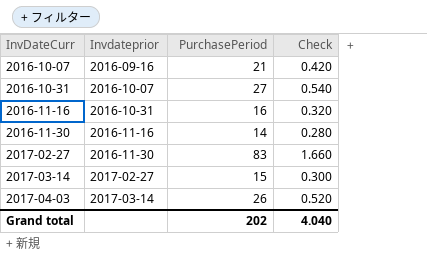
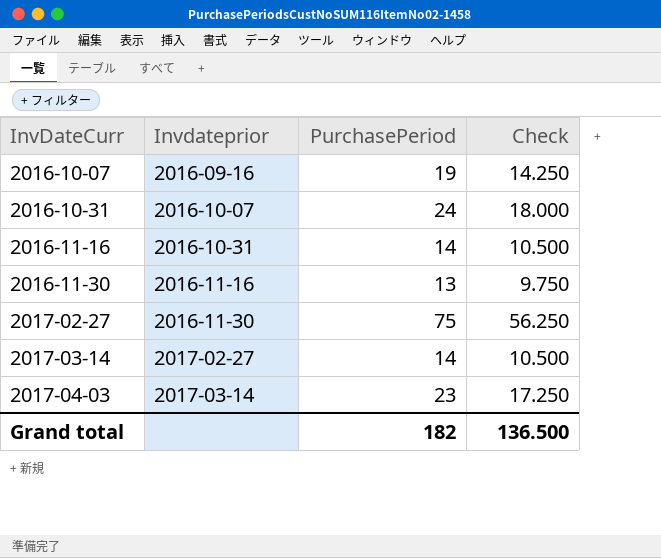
column Check | formula: [PurchasePeriod] * 0.02 -> [PurchasePeriod] * 0.75
2016-10-07 | PurchasePeriod: 21 -> 19
2016-10-31 | PurchasePeriod: 27 -> 24
2016-11-16 | PurchasePeriod: 16 -> 14
2016-11-30 | PurchasePeriod: 14 -> 13
2017-02-27 | PurchasePeriod: 83 -> 75
2017-03-14 | PurchasePeriod: 15 -> 14
2017-04-03 | PurchasePeriod: 26 -> 23
Grand total | PurchasePeriod: 202 -> 182
Grand total | Check: 4.040 -> 136.500

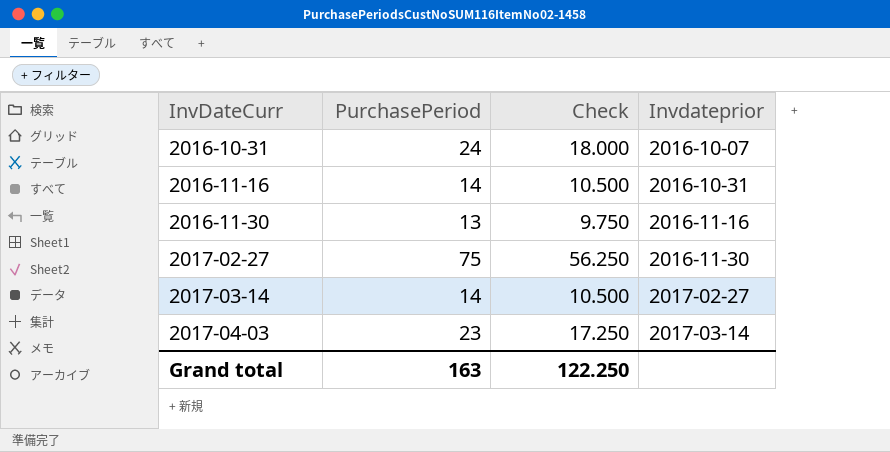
column Invdateprior | position: 2 -> 4
row 2016-10-07: 2016-09-16 | 19 | 14.250 -> none
Grand total | PurchasePeriod: 182 -> 163
Grand total | Check: 136.500 -> 122.250

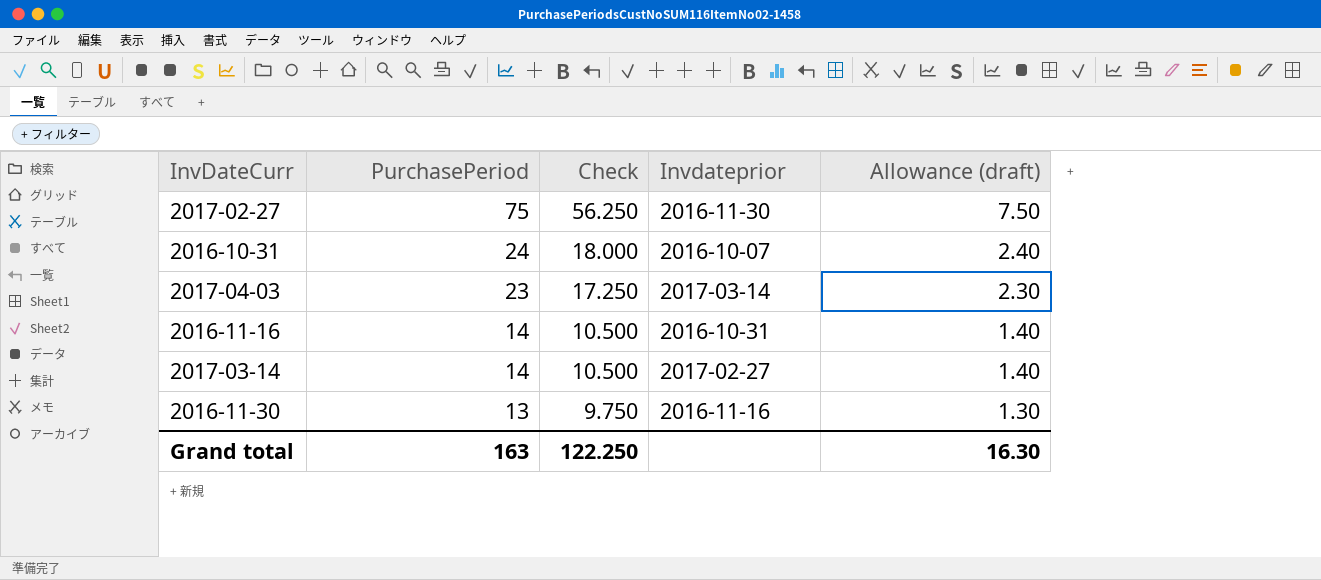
row order: InvDateCurr ascending -> PurchasePeriod descending
column Allowance (draft) | formula: none -> [PurchasePeriod] * 0.1

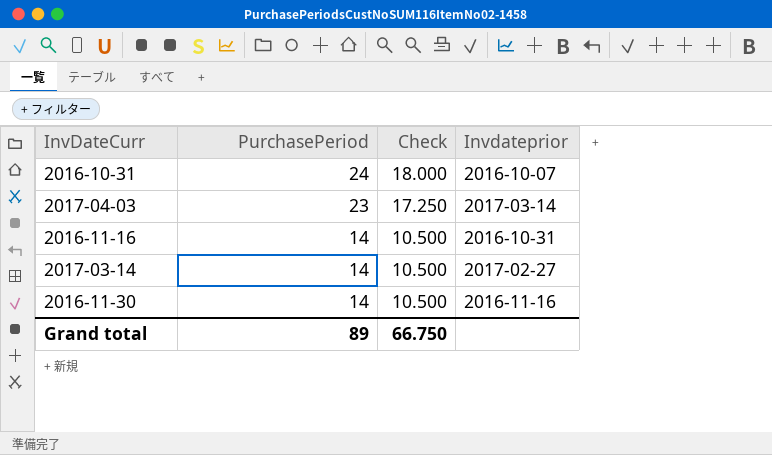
column Allowance (draft) | formula: [PurchasePeriod] * 0.1 -> none
row 2017-02-27: 75 | 56.250 | 2016-11-30 | 7.50 -> none
2016-11-30 | PurchasePeriod: 13 -> 14
2016-11-30 | Check: 9.750 -> 10.500
Grand total | PurchasePeriod: 163 -> 89
Grand total | Check: 122.250 -> 66.750

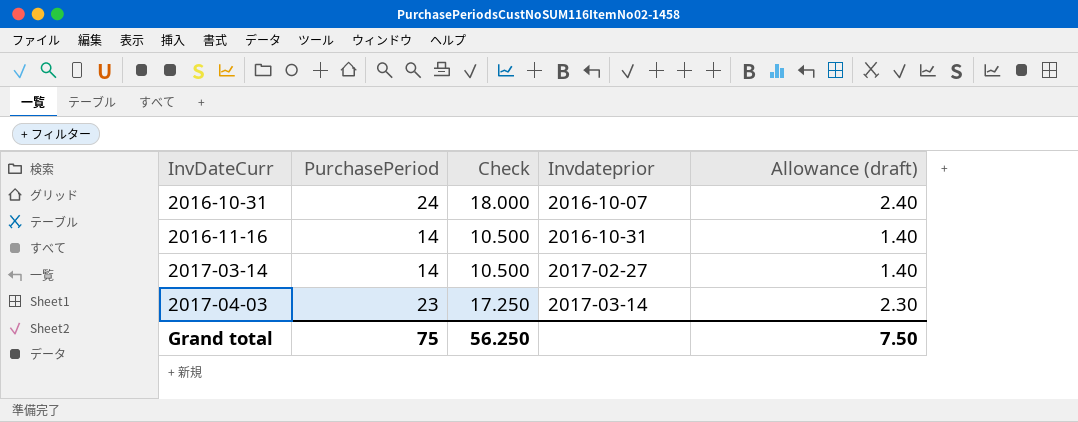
row order: PurchasePeriod descending -> InvDateCurr ascending
column Allowance (draft) | formula: none -> [PurchasePeriod] * 0.1
row 2016-11-30: 14 | 10.500 | 2016-11-16 -> none
Grand total | PurchasePeriod: 89 -> 75
Grand total | Check: 66.750 -> 56.250

